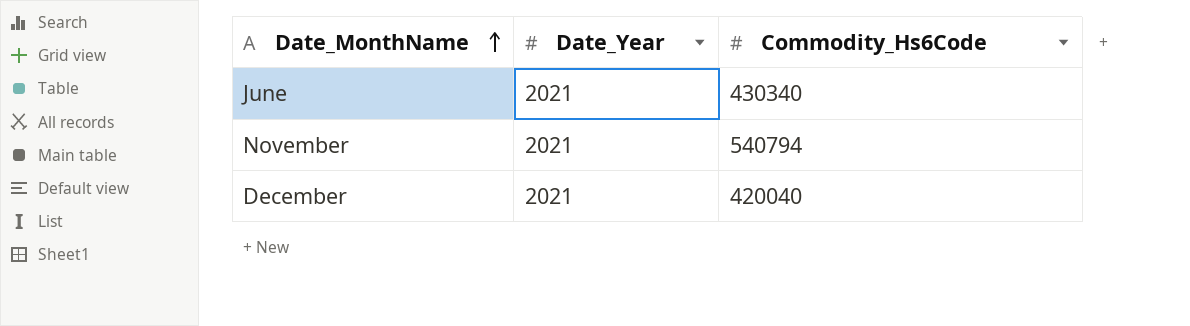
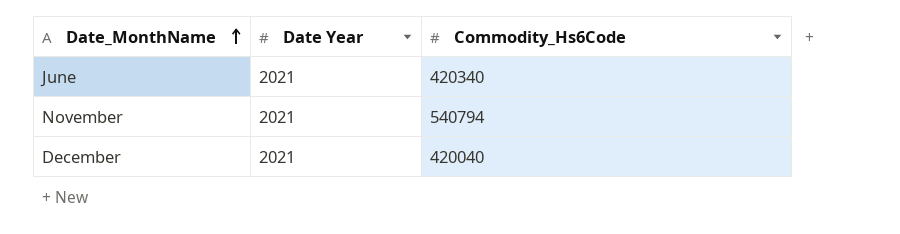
column name: Date_Year -> Date Year
June | Commodity_Hs6Code: 430340 -> 420340

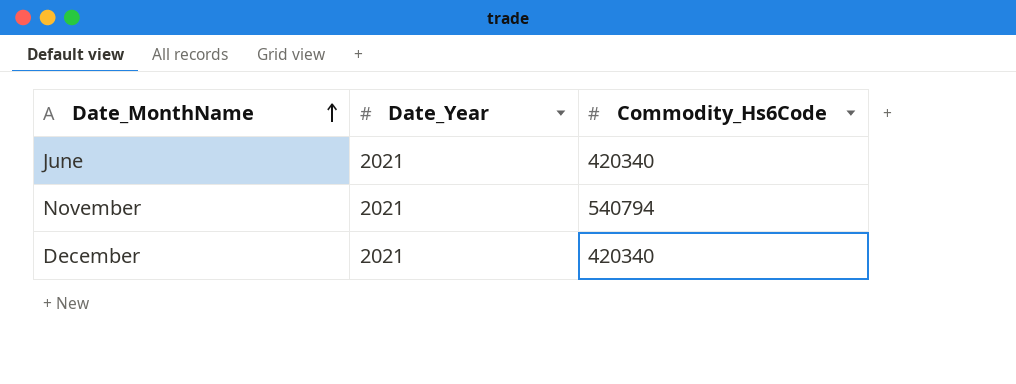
column name: Date Year -> Date_Year
December | Commodity_Hs6Code: 420040 -> 420340

